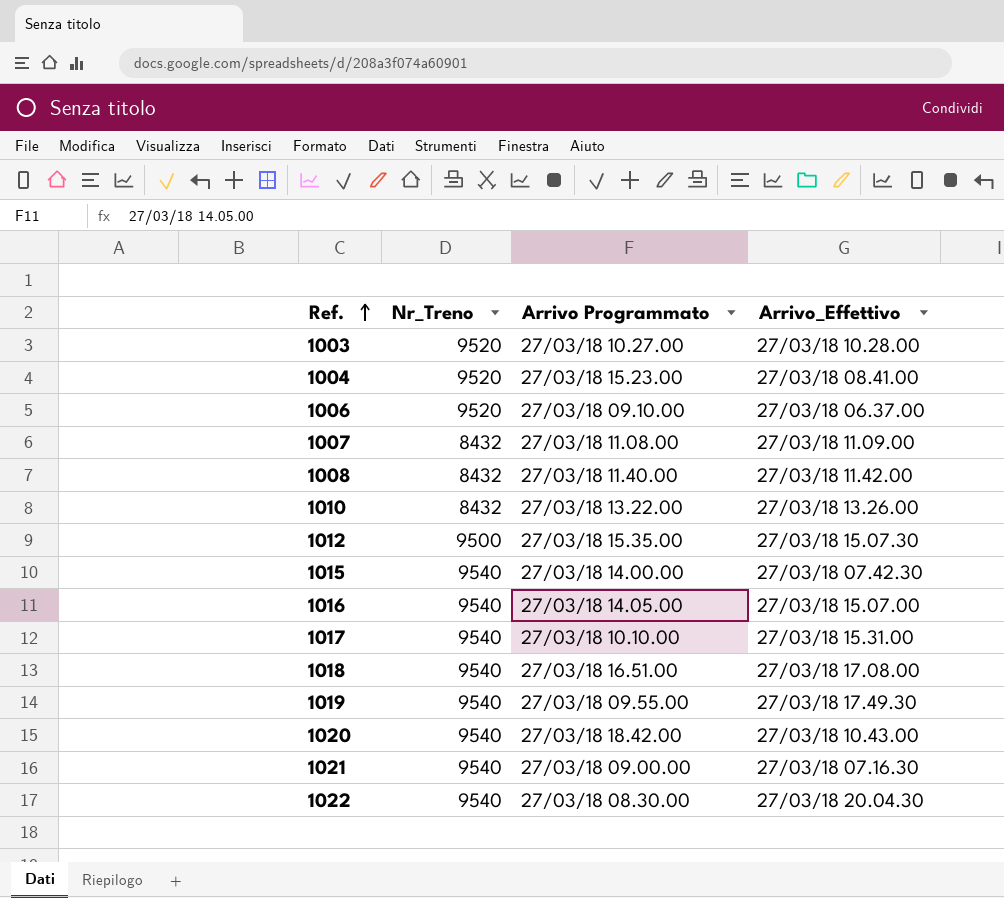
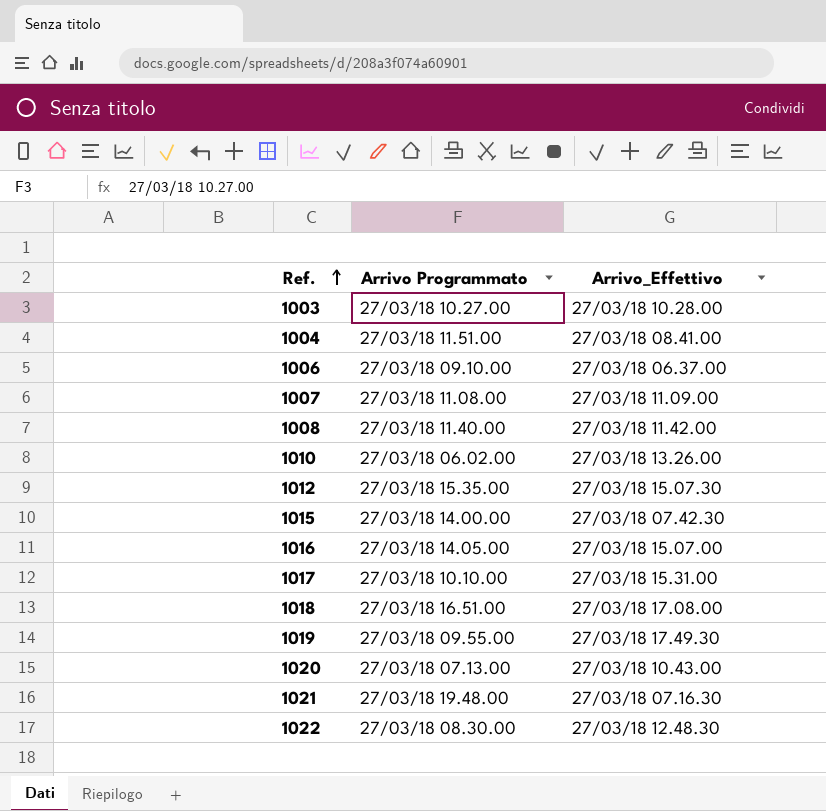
column Nr_Treno | position: 2 -> none
1004 | Arrivo Programmato: 27/03/18 15.23.00 -> 27/03/18 11.51.00
1010 | Arrivo Programmato: 27/03/18 13.22.00 -> 27/03/18 06.02.00
1020 | Arrivo Programmato: 27/03/18 18.42.00 -> 27/03/18 07.13.00
1021 | Arrivo Programmato: 27/03/18 09.00.00 -> 27/03/18 19.48.00
1022 | Arrivo_Effettivo: 27/03/18 20.04.30 -> 27/03/18 12.48.30

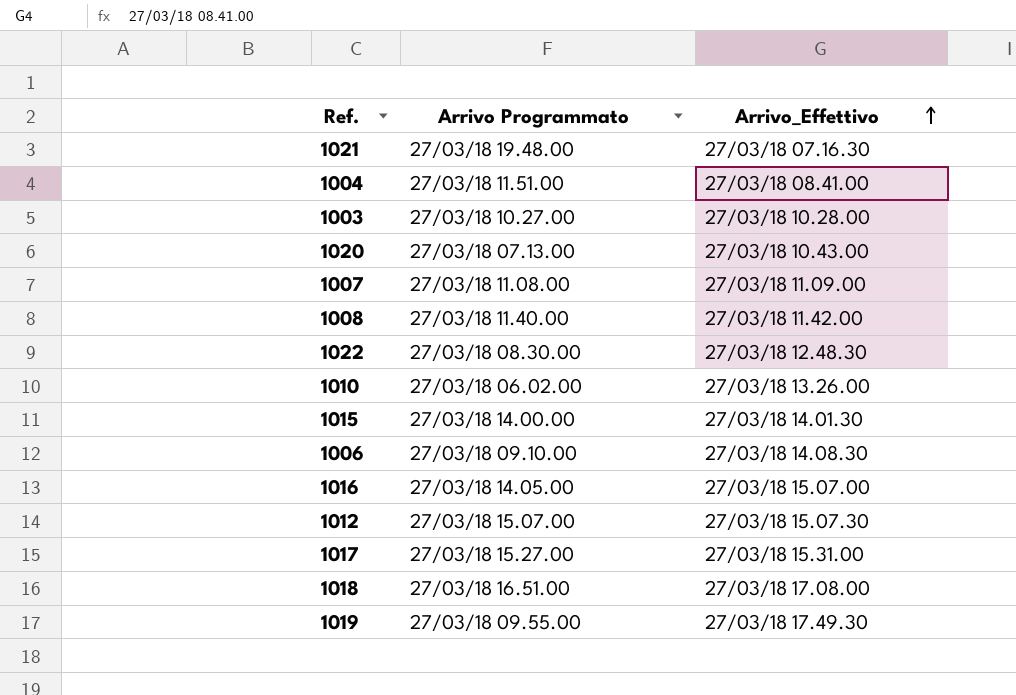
row order: Ref. ascending -> Arrivo_Effettivo ascending
1015 | Arrivo_Effettivo: 27/03/18 07.42.30 -> 27/03/18 14.01.30
1006 | Arrivo_Effettivo: 27/03/18 06.37.00 -> 27/03/18 14.08.30
1012 | Arrivo Programmato: 27/03/18 15.35.00 -> 27/03/18 15.07.00
1017 | Arrivo Programmato: 27/03/18 10.10.00 -> 27/03/18 15.27.00

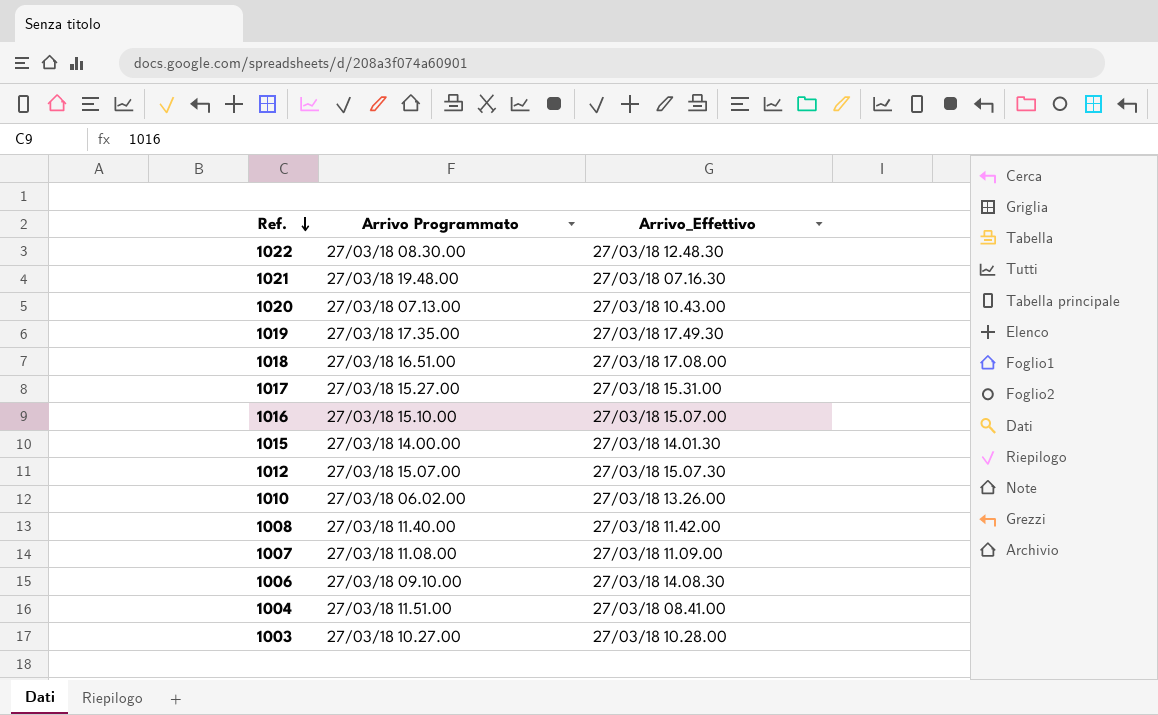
row order: Arrivo_Effettivo ascending -> Ref. descending
1019 | Arrivo Programmato: 27/03/18 09.55.00 -> 27/03/18 17.35.00
1016 | Arrivo Programmato: 27/03/18 14.05.00 -> 27/03/18 15.10.00

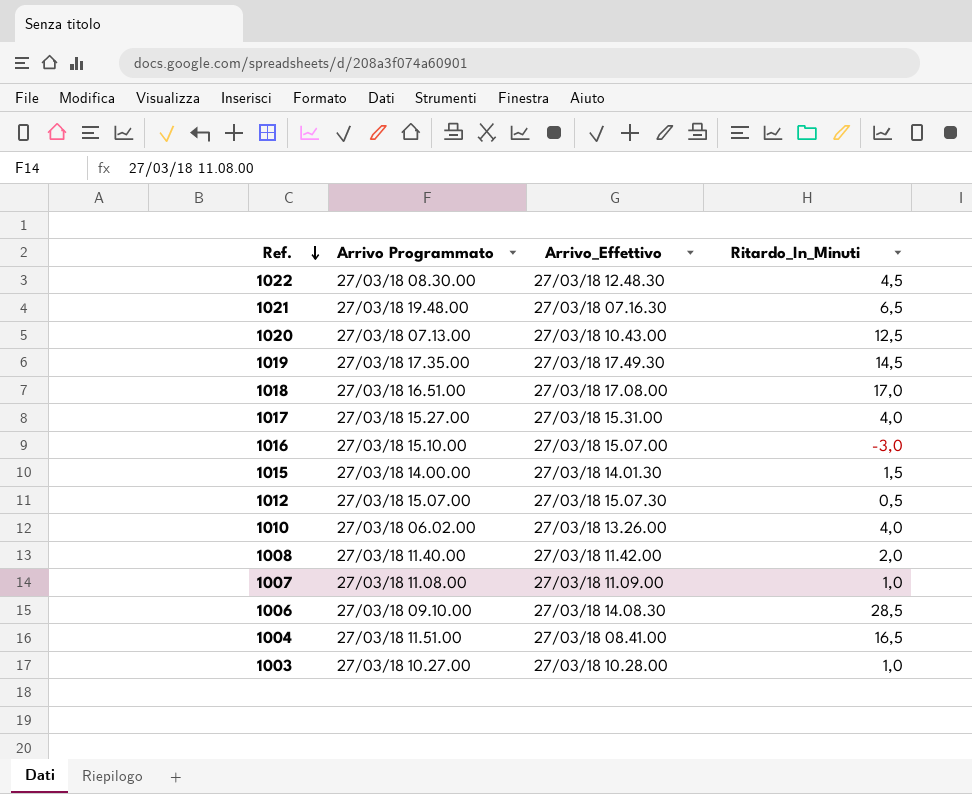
column Ritardo_In_Minuti | position: none -> 4

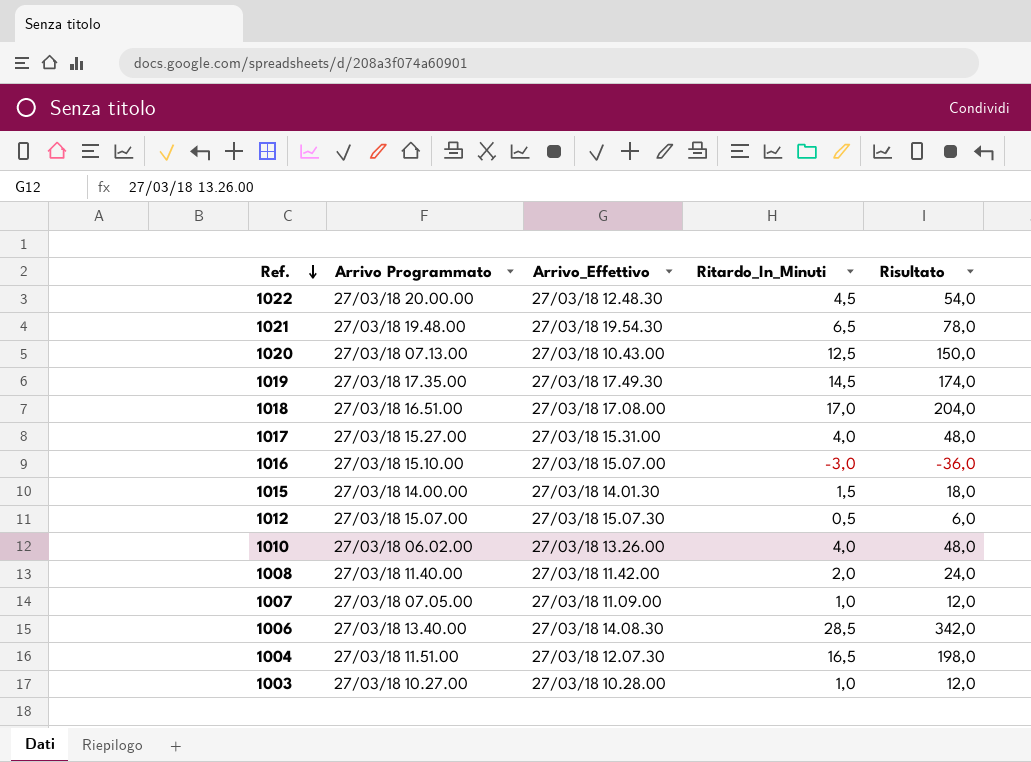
column Risultato | formula: none -> [Ritardo_In_Minuti] * 12
1022 | Arrivo Programmato: 27/03/18 08.30.00 -> 27/03/18 20.00.00
1021 | Arrivo_Effettivo: 27/03/18 07.16.30 -> 27/03/18 19.54.30
1007 | Arrivo Programmato: 27/03/18 11.08.00 -> 27/03/18 07.05.00
1006 | Arrivo Programmato: 27/03/18 09.10.00 -> 27/03/18 13.40.00
1004 | Arrivo_Effettivo: 27/03/18 08.41.00 -> 27/03/18 12.07.30

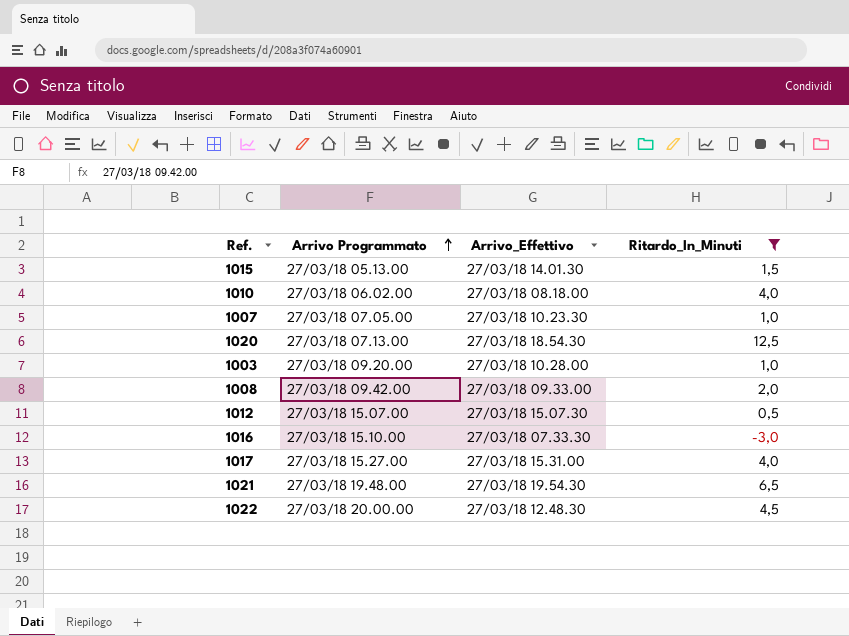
filter: none -> Ritardo_In_Minuti <= 12,5
row order: Ref. descending -> Arrivo Programmato ascending
column Risultato | formula: [Ritardo_In_Minuti] * 12 -> none
1015 | Arrivo Programmato: 27/03/18 14.00.00 -> 27/03/18 05.13.00
1010 | Arrivo_Effettivo: 27/03/18 13.26.00 -> 27/03/18 08.18.00
1007 | Arrivo_Effettivo: 27/03/18 11.09.00 -> 27/03/18 10.23.30
1020 | Arrivo_Effettivo: 27/03/18 10.43.00 -> 27/03/18 18.54.30
1003 | Arrivo Programmato: 27/03/18 10.27.00 -> 27/03/18 09.20.00
1008 | Arrivo Programmato: 27/03/18 11.40.00 -> 27/03/18 09.42.00
1008 | Arrivo_Effettivo: 27/03/18 11.42.00 -> 27/03/18 09.33.00
1016 | Arrivo_Effettivo: 27/03/18 15.07.00 -> 27/03/18 07.33.30

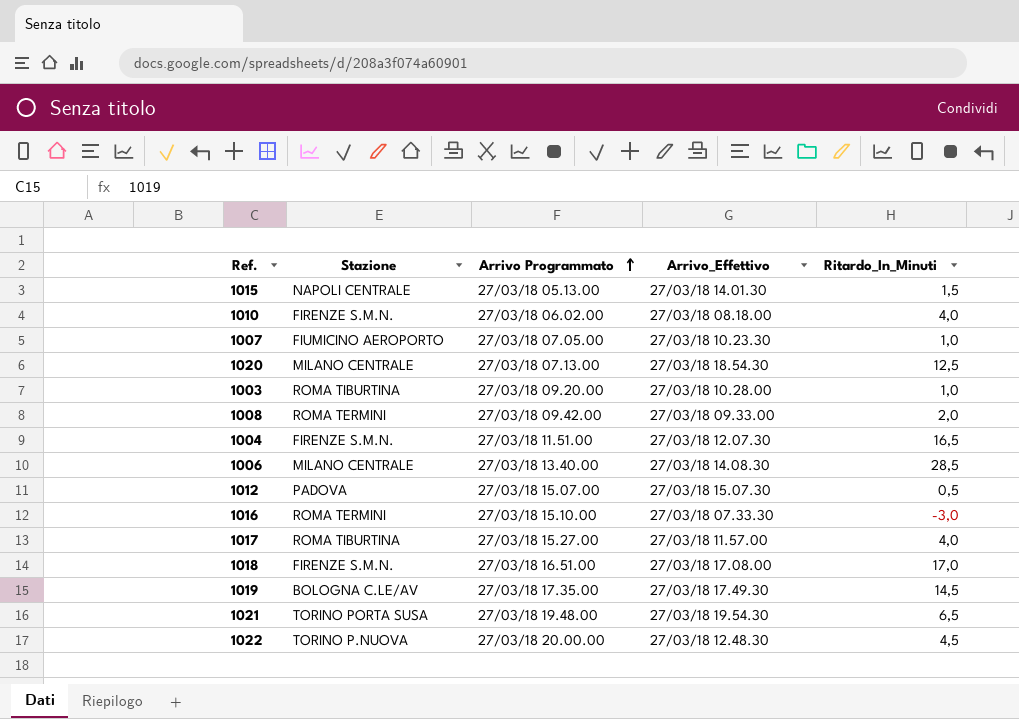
filter: Ritardo_In_Minuti <= 12,5 -> none
column Stazione | position: none -> 2
1017 | Arrivo_Effettivo: 27/03/18 15.31.00 -> 27/03/18 11.57.00

